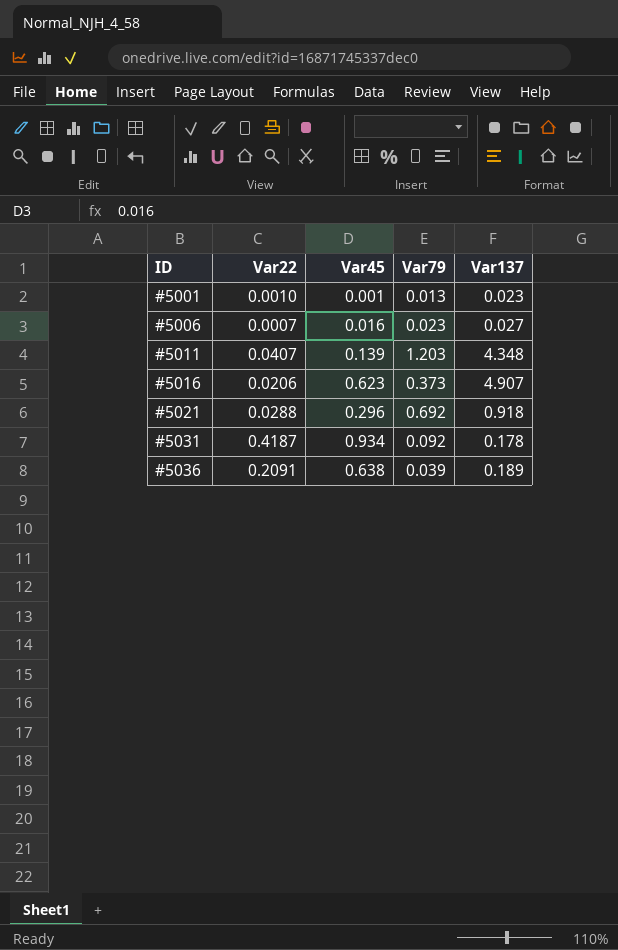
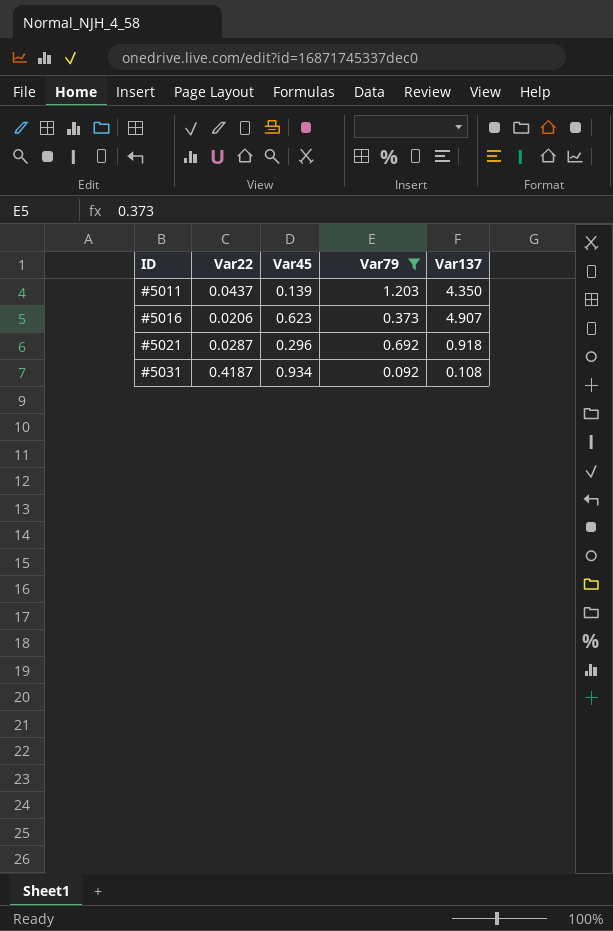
filter: none -> Var79 >= 0.092
#5011 | Var22: 0.0407 -> 0.0437
#5011 | Var137: 4.348 -> 4.350
#5021 | Var22: 0.0288 -> 0.0287
#5031 | Var137: 0.178 -> 0.108

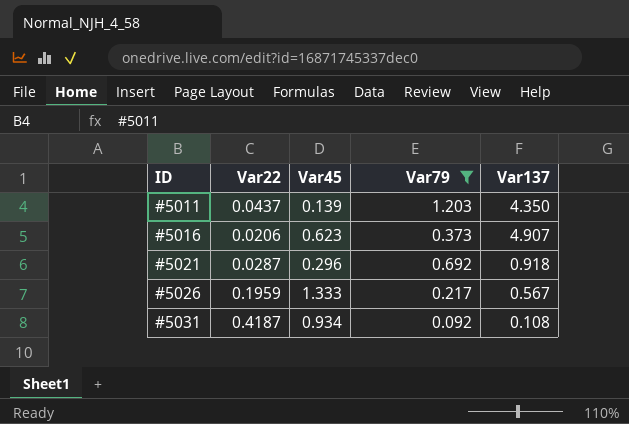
row #5026: none -> 0.1959 | 1.333 | 0.217 | 0.567

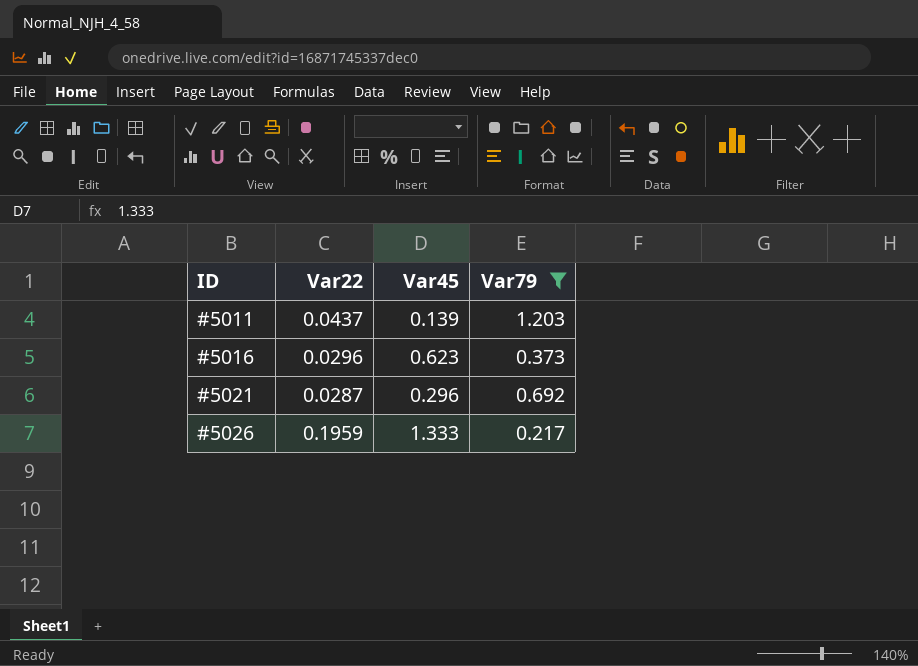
column Var137 | position: 5 -> none
row #5031: 0.4187 | 0.934 | 0.092 | 0.108 -> none
#5016 | Var22: 0.0206 -> 0.0296

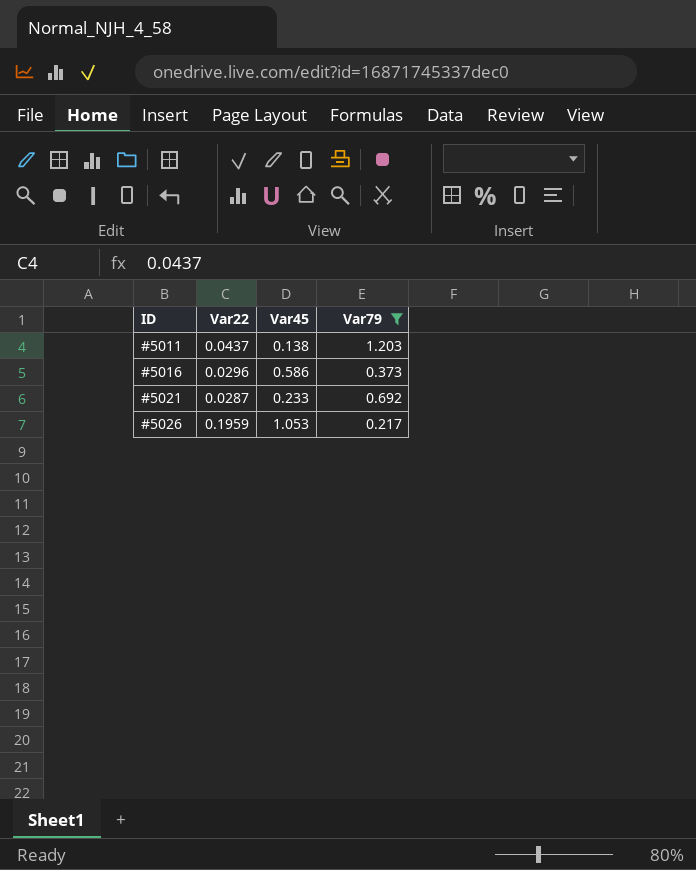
#5011 | Var45: 0.139 -> 0.138
#5016 | Var45: 0.623 -> 0.586
#5021 | Var45: 0.296 -> 0.233
#5026 | Var45: 1.333 -> 1.053

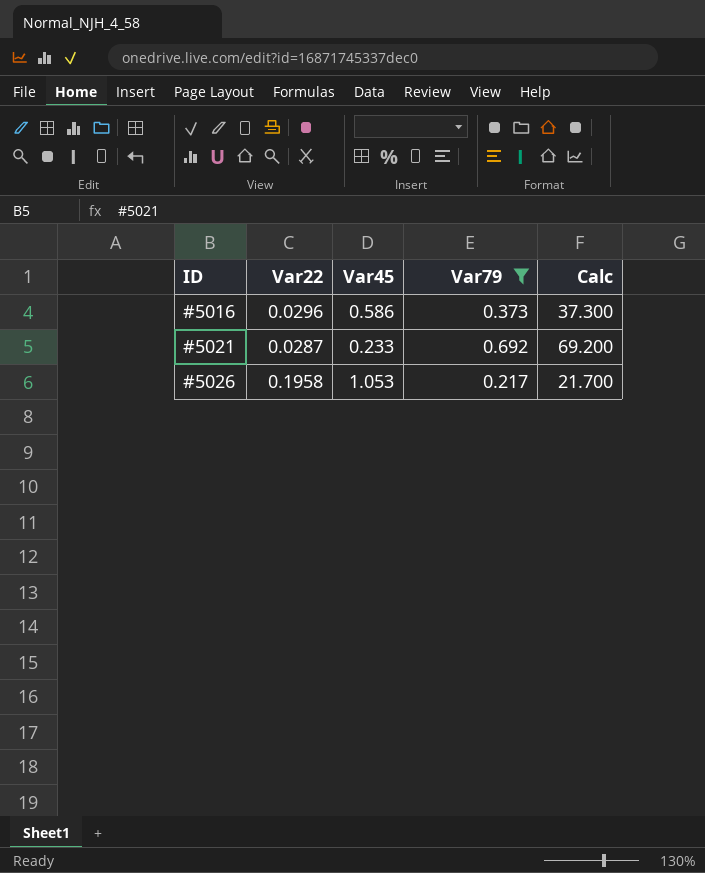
column Calc | formula: none -> [Var79] * 100
row #5011: 0.0437 | 0.138 | 1.203 -> none
#5026 | Var22: 0.1959 -> 0.1958

